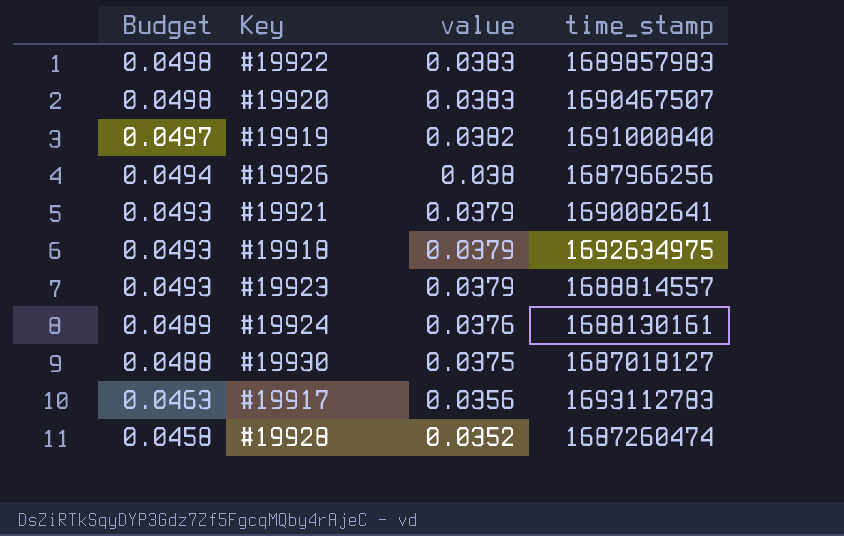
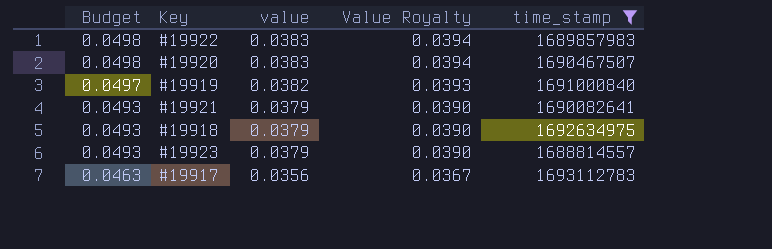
filter: none -> time_stamp >= 1688814557
column Value Royalty | formula: none -> [value] * 1.03

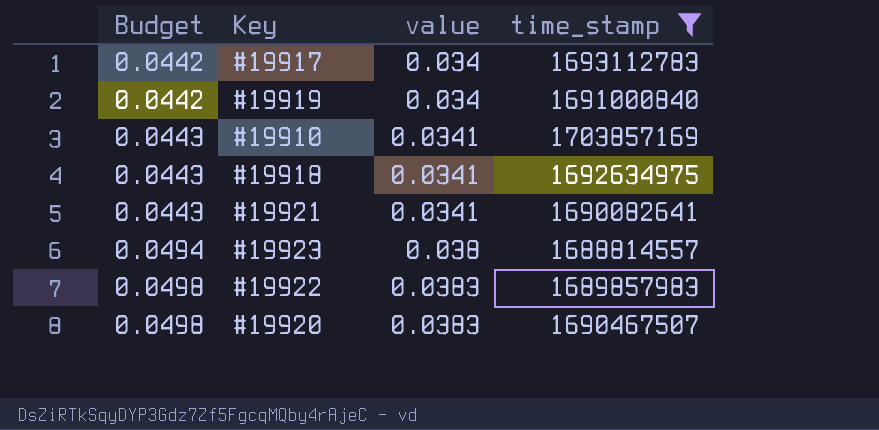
row order: Budget descending -> Budget ascending
column Value Royalty | formula: [value] * 1.03 -> none
#19917 | Budget: 0.0463 -> 0.0442
#19917 | value: 0.0356 -> 0.034
#19919 | Budget: 0.0497 -> 0.0442
#19919 | value: 0.0382 -> 0.034
row #19910: none -> 0.0443 | 0.0341 | 1703857169
#19918 | Budget: 0.0493 -> 0.0443
#19918 | value: 0.0379 -> 0.0341
#19921 | Budget: 0.0493 -> 0.0443
#19921 | value: 0.0379 -> 0.0341
#19923 | Budget: 0.0493 -> 0.0494
#19923 | value: 0.0379 -> 0.038

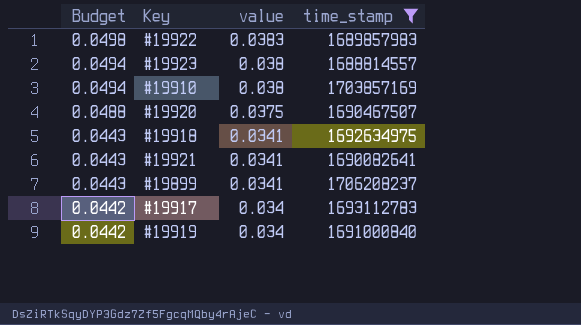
row order: Budget ascending -> Budget descending
#19910 | Budget: 0.0443 -> 0.0494
#19910 | value: 0.0341 -> 0.038
#19920 | Budget: 0.0498 -> 0.0488
#19920 | value: 0.0383 -> 0.0375
row #19899: none -> 0.0443 | 0.0341 | 1706208237

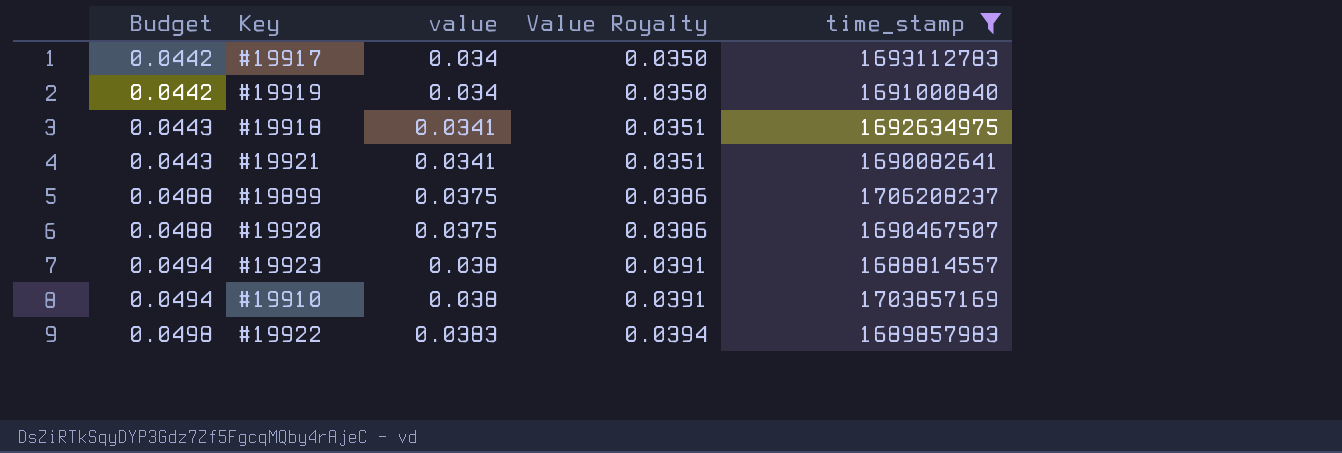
row order: Budget descending -> Budget ascending
column Value Royalty | formula: none -> [value] * 1.03
#19899 | Budget: 0.0443 -> 0.0488
#19899 | value: 0.0341 -> 0.0375

